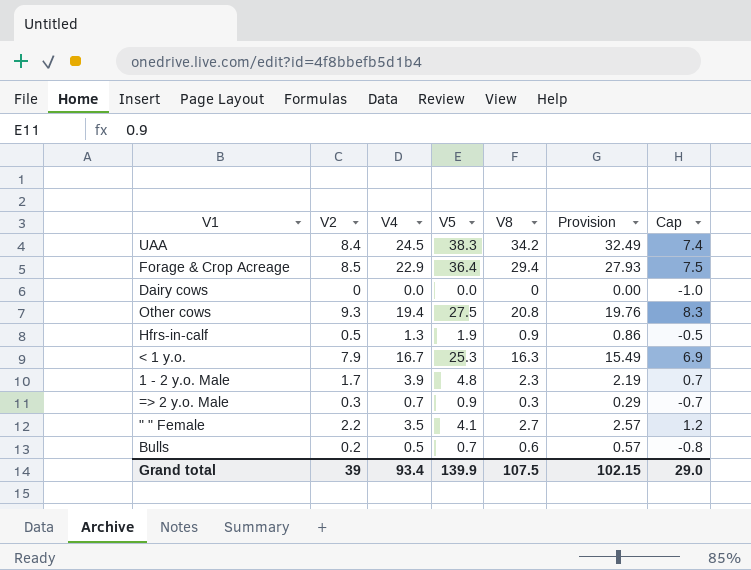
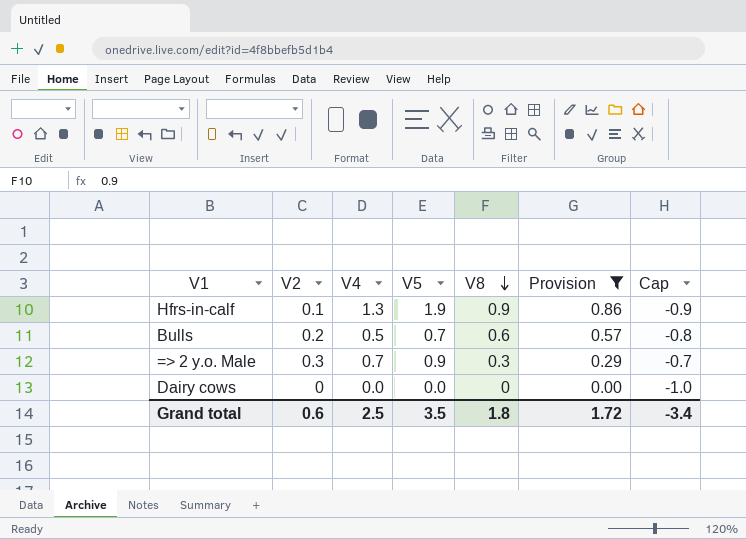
filter: none -> Provision <= 0.86
row order: none -> V8 descending
Hfrs-in-calf | V2: 0.5 -> 0.1
Hfrs-in-calf | Cap: -0.5 -> -0.9
Grand total | V2: 39 -> 0.6
Grand total | V4: 93.4 -> 2.5
Grand total | V5: 139.9 -> 3.5
Grand total | V8: 107.5 -> 1.8
Grand total | Provision: 102.15 -> 1.72
Grand total | Cap: 29.0 -> -3.4

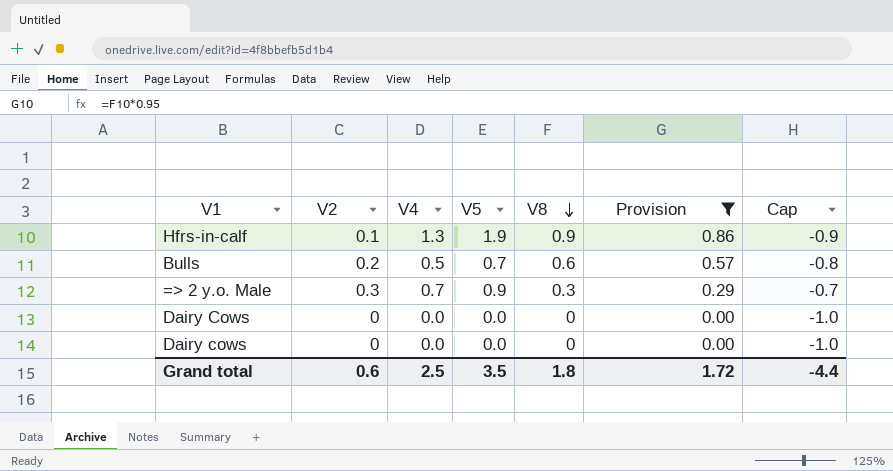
row Dairy Cows: none -> 0 | 0.0 | 0.0 | 0 | 0.00 | -1.0
Grand total | Cap: -3.4 -> -4.4

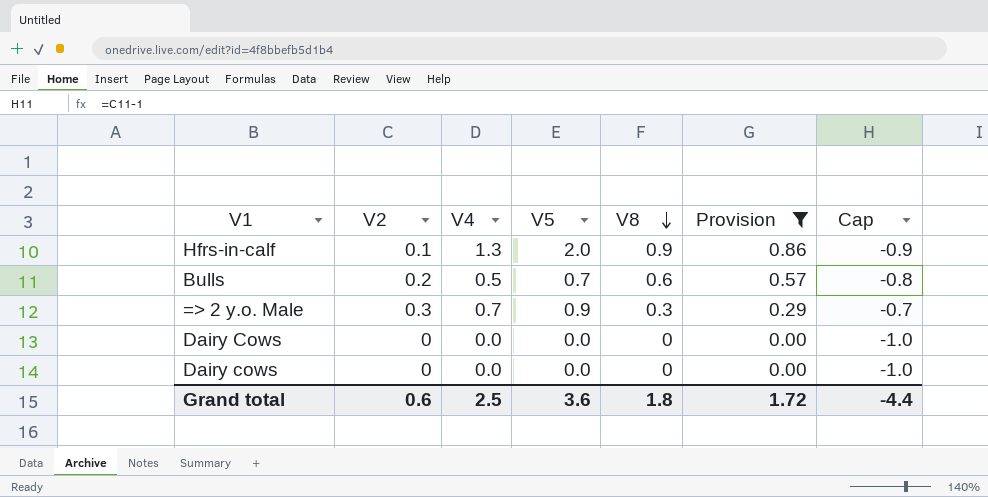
Hfrs-in-calf | V5: 1.9 -> 2.0
Grand total | V5: 3.5 -> 3.6

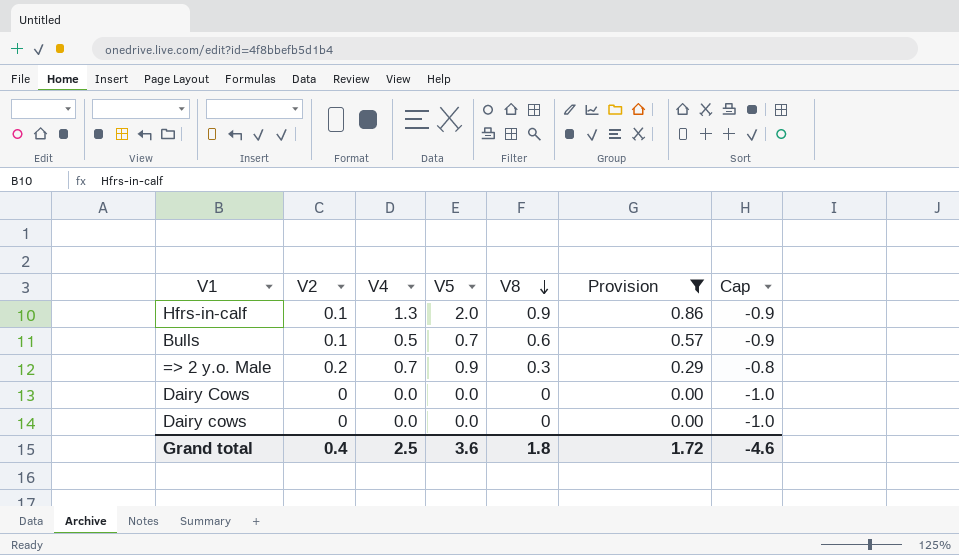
Bulls | V2: 0.2 -> 0.1
Bulls | Cap: -0.8 -> -0.9
=> 2 y.o. Male | V2: 0.3 -> 0.2
=> 2 y.o. Male | Cap: -0.7 -> -0.8
Grand total | V2: 0.6 -> 0.4
Grand total | Cap: -4.4 -> -4.6

